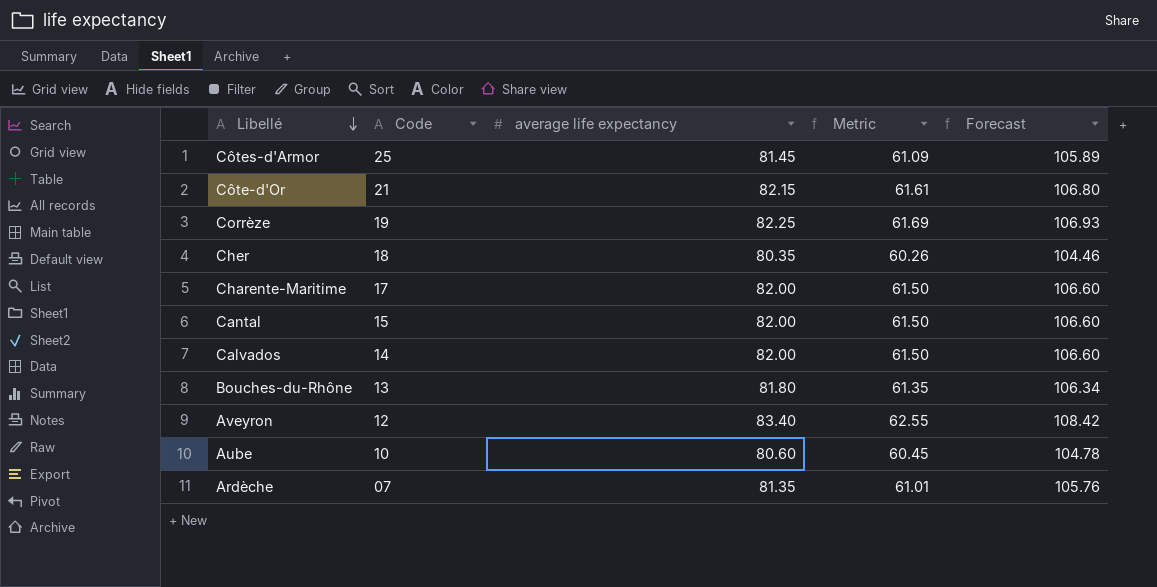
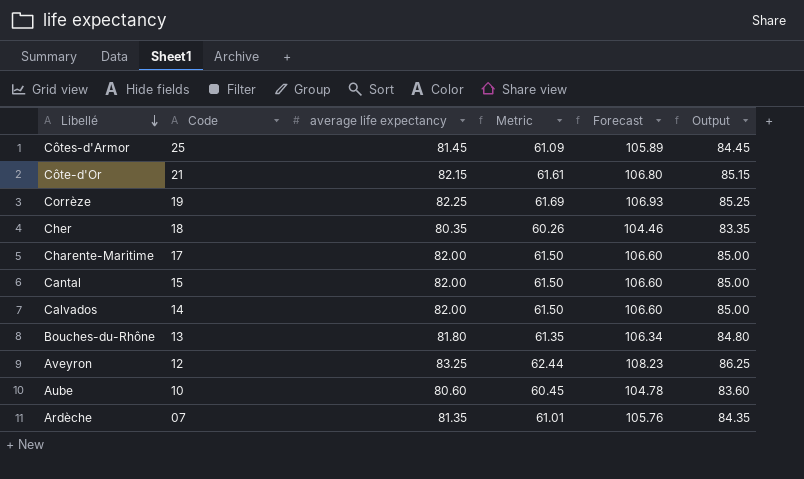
column Output | formula: none -> [average life expectancy] + 3
Aveyron | average life expectancy: 83.40 -> 83.25
Aveyron | Metric: 62.55 -> 62.44
Aveyron | Forecast: 108.42 -> 108.23

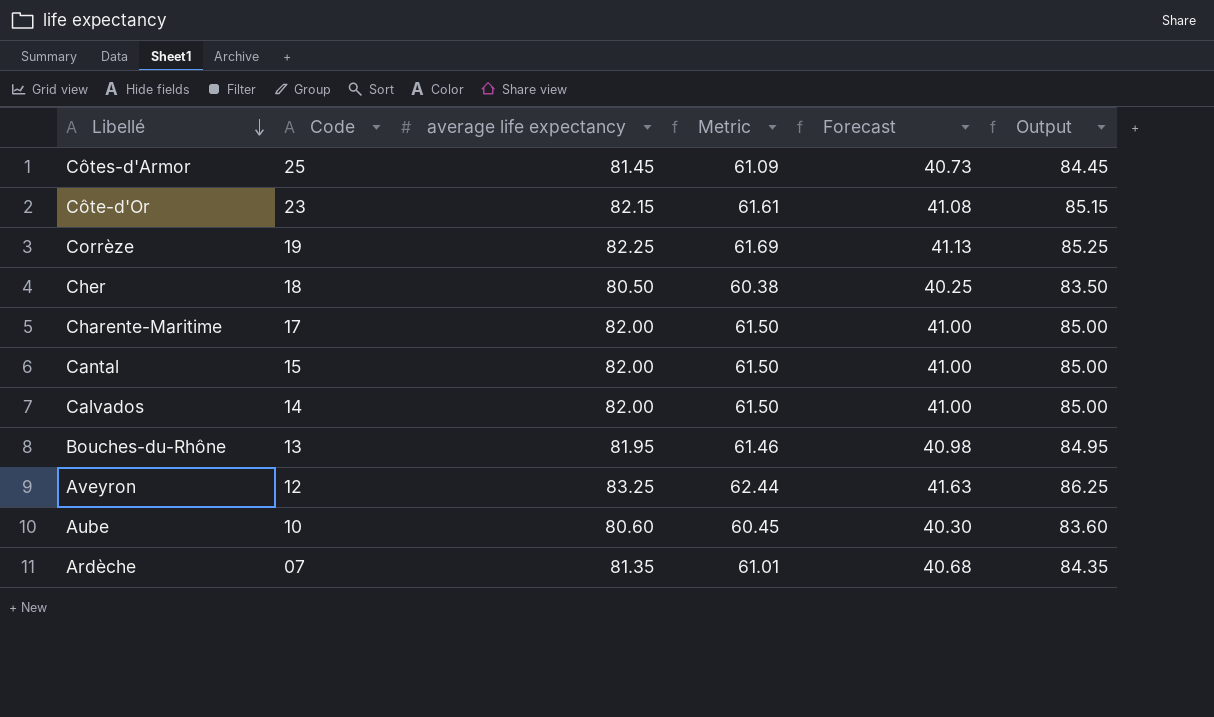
column Forecast | formula: [average life expectancy] * 1.3 -> [average life expectancy] * 0.5
Côte-d'Or | Code: 21 -> 23
Cher | average life expectancy: 80.35 -> 80.50
Cher | Metric: 60.26 -> 60.38
Cher | Output: 83.35 -> 83.50
Bouches-du-Rhône | average life expectancy: 81.80 -> 81.95
Bouches-du-Rhône | Metric: 61.35 -> 61.46
Bouches-du-Rhône | Output: 84.80 -> 84.95

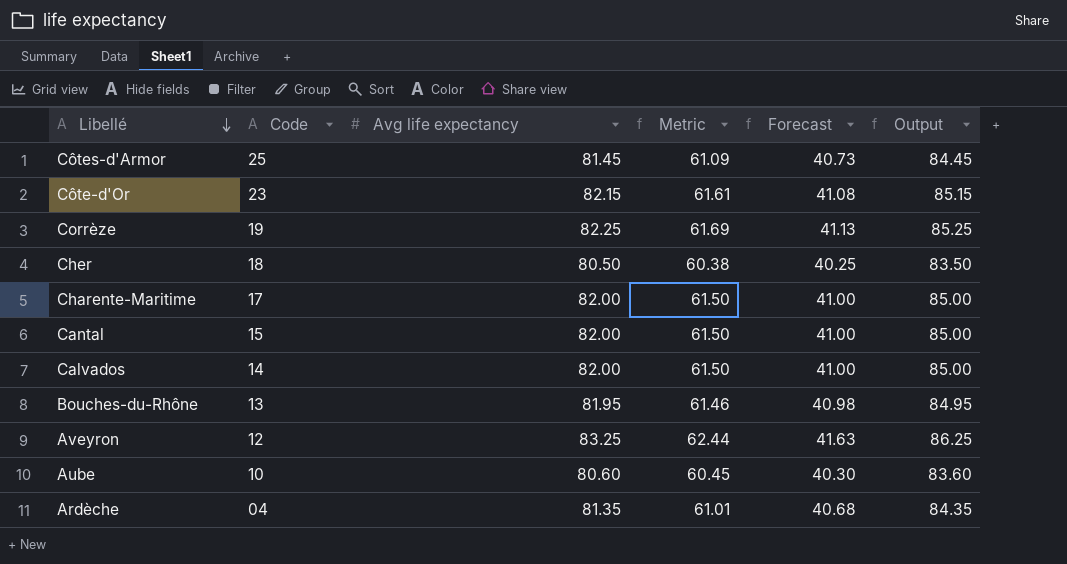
column name: average life expectancy -> Avg life expectancy
Ardèche | Code: 07 -> 04

